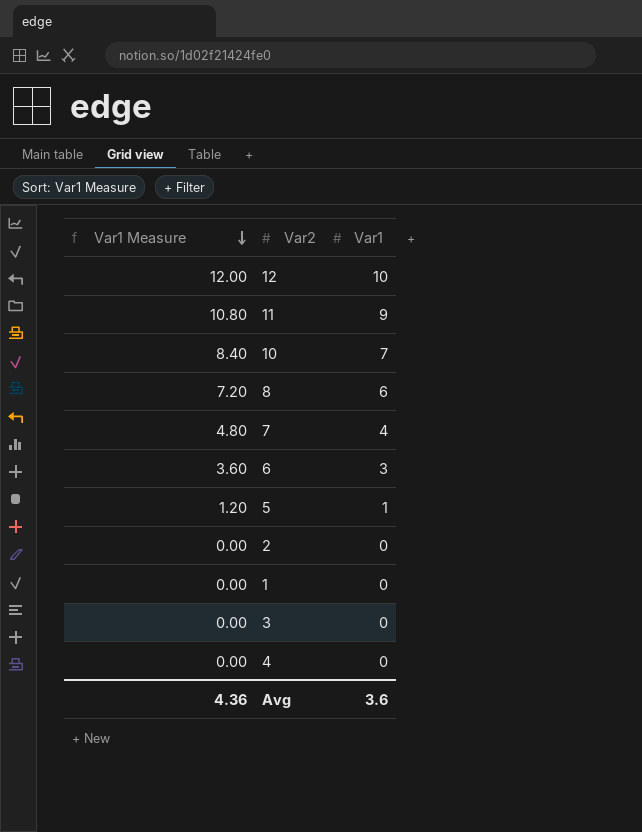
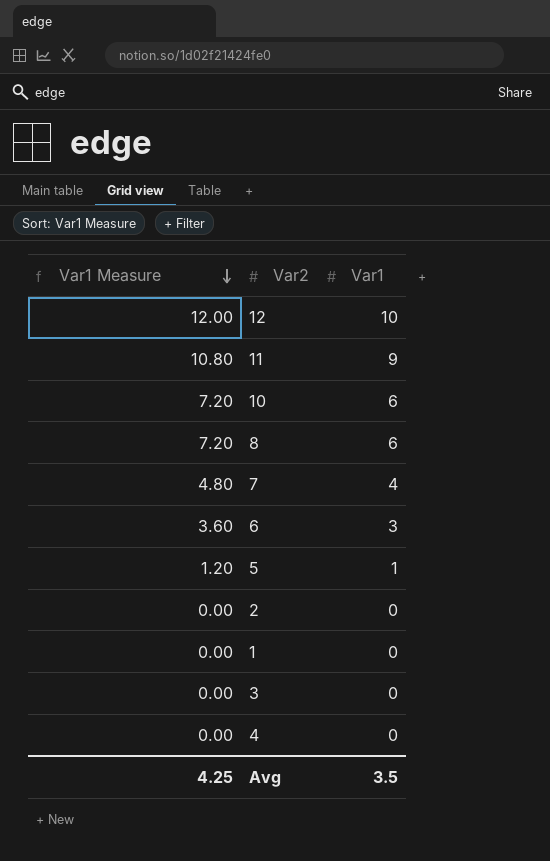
10 | Var1 Measure: 8.40 -> 7.20
10 | Var1: 7 -> 6
Avg | Var1 Measure: 4.36 -> 4.25
Avg | Var1: 3.6 -> 3.5

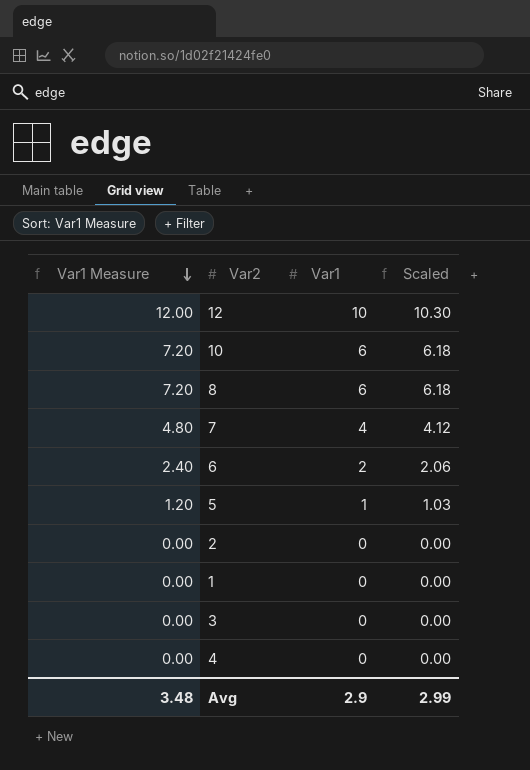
column Scaled | formula: none -> [Var1] * 1.03
row 11: 10.80 | 9 -> none
6 | Var1 Measure: 3.60 -> 2.40
6 | Var1: 3 -> 2
Avg | Var1 Measure: 4.25 -> 3.48
Avg | Var1: 3.5 -> 2.9

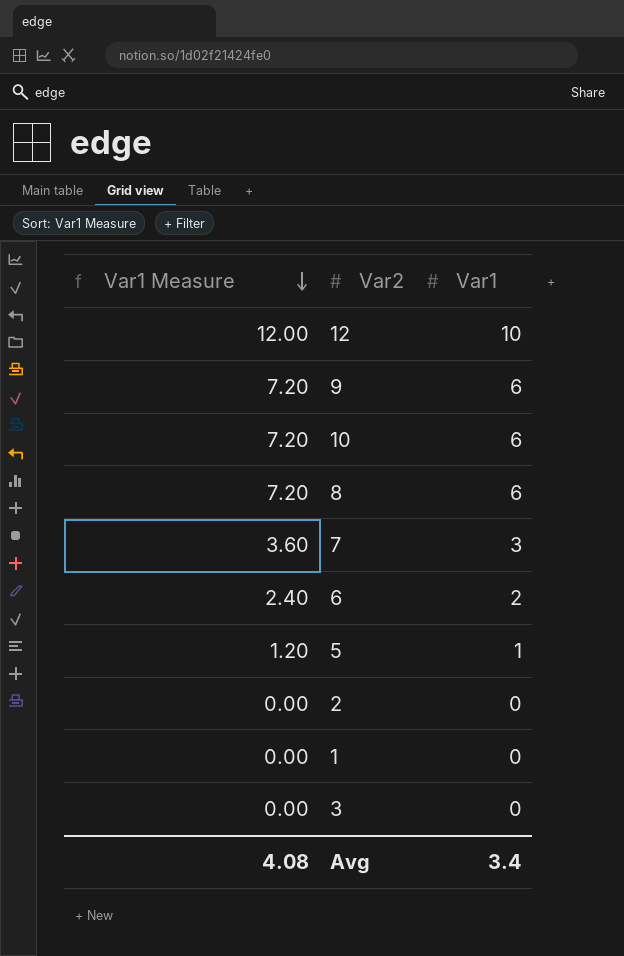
column Scaled | formula: [Var1] * 1.03 -> none
row 4: 0.00 | 0 | 0.00 -> none
row 9: none -> 7.20 | 6
7 | Var1 Measure: 4.80 -> 3.60
7 | Var1: 4 -> 3
Avg | Var1 Measure: 3.48 -> 4.08
Avg | Var1: 2.9 -> 3.4

